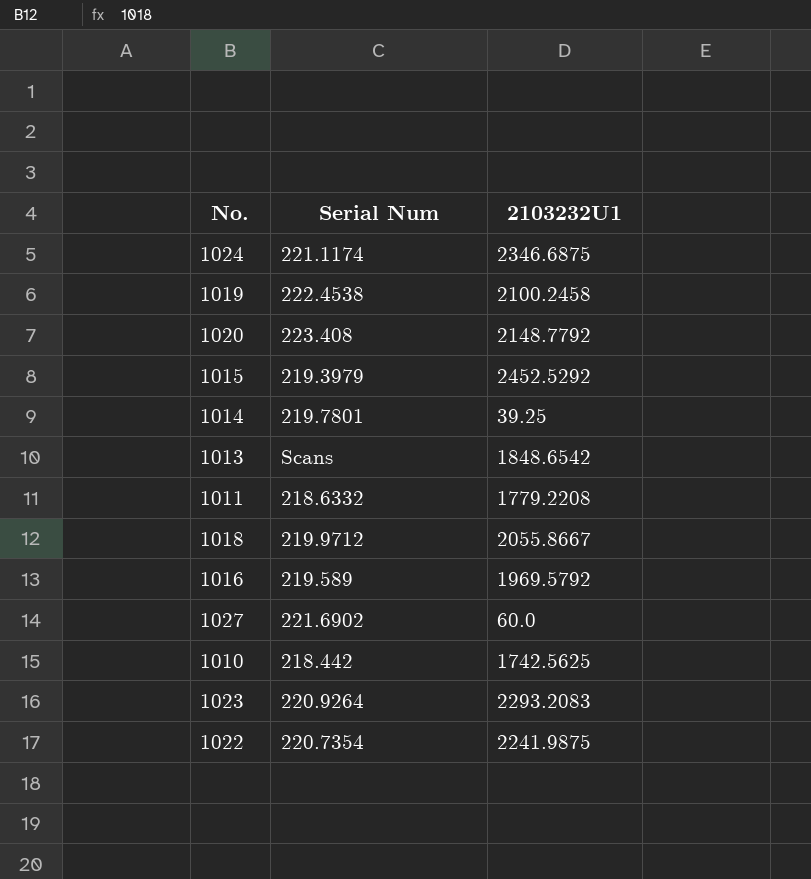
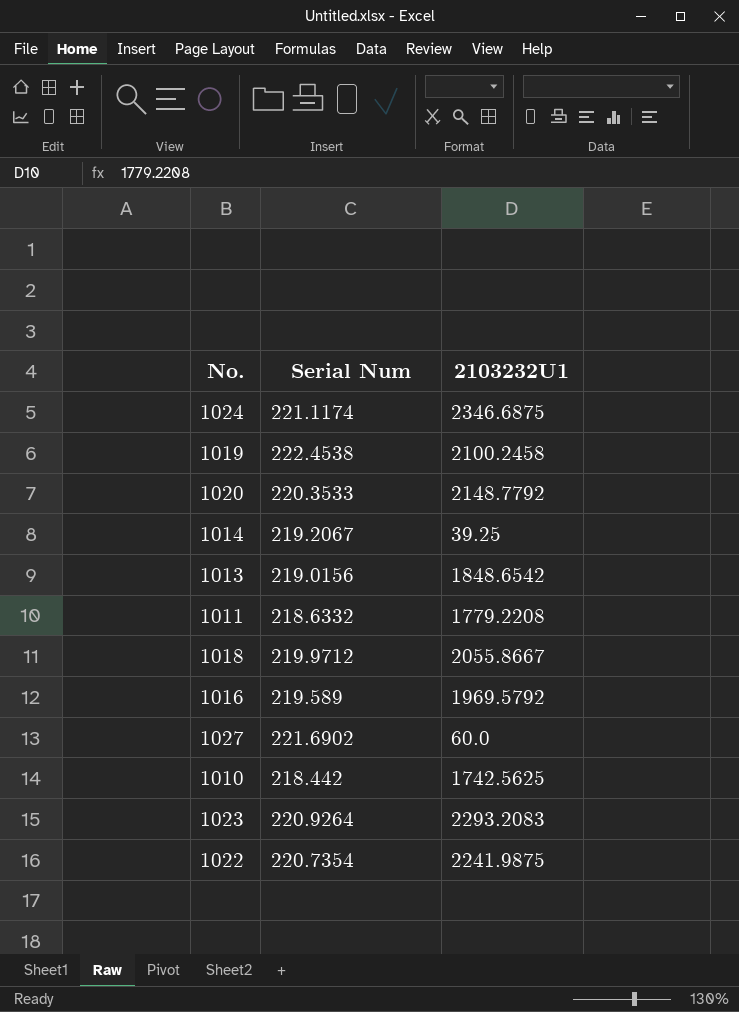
row 1015: 219.3979 | 2452.5292 -> none
1020 | Serial Num: 223.408 -> 220.3533
1014 | Serial Num: 219.7801 -> 219.2067
1013 | Serial Num: Scans -> 219.0156

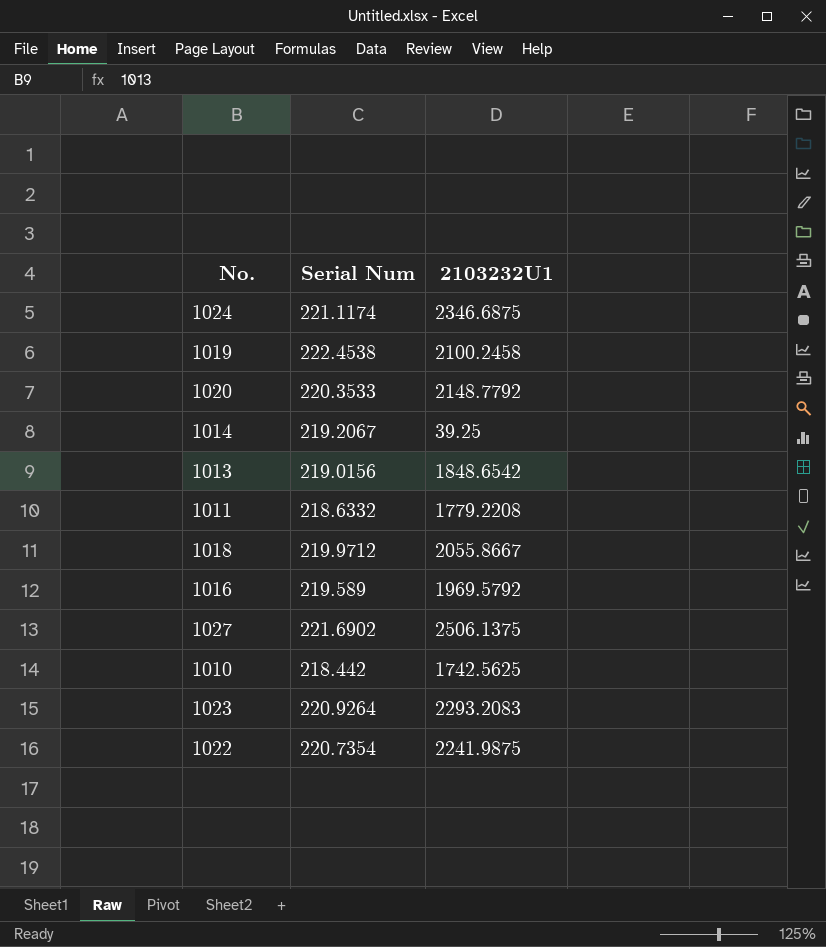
1027 | 2103232U1: 60.0 -> 2506.1375

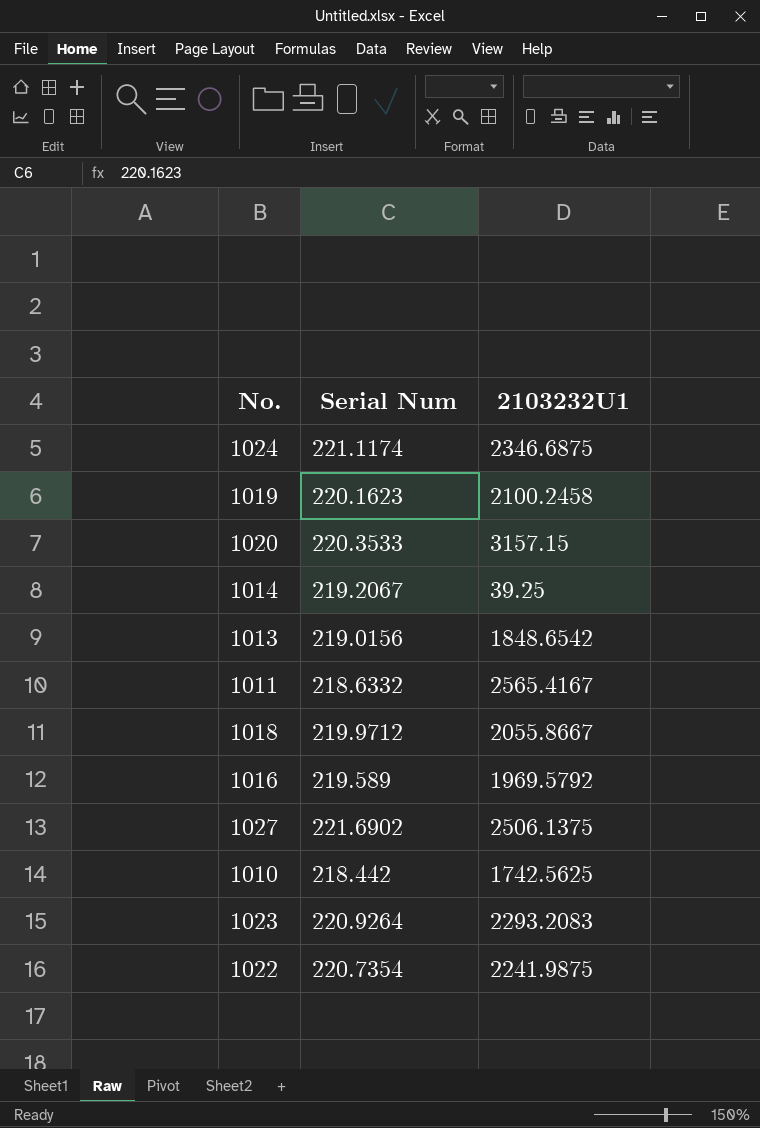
1019 | Serial Num: 222.4538 -> 220.1623
1020 | 2103232U1: 2148.7792 -> 3157.15
1011 | 2103232U1: 1779.2208 -> 2565.4167

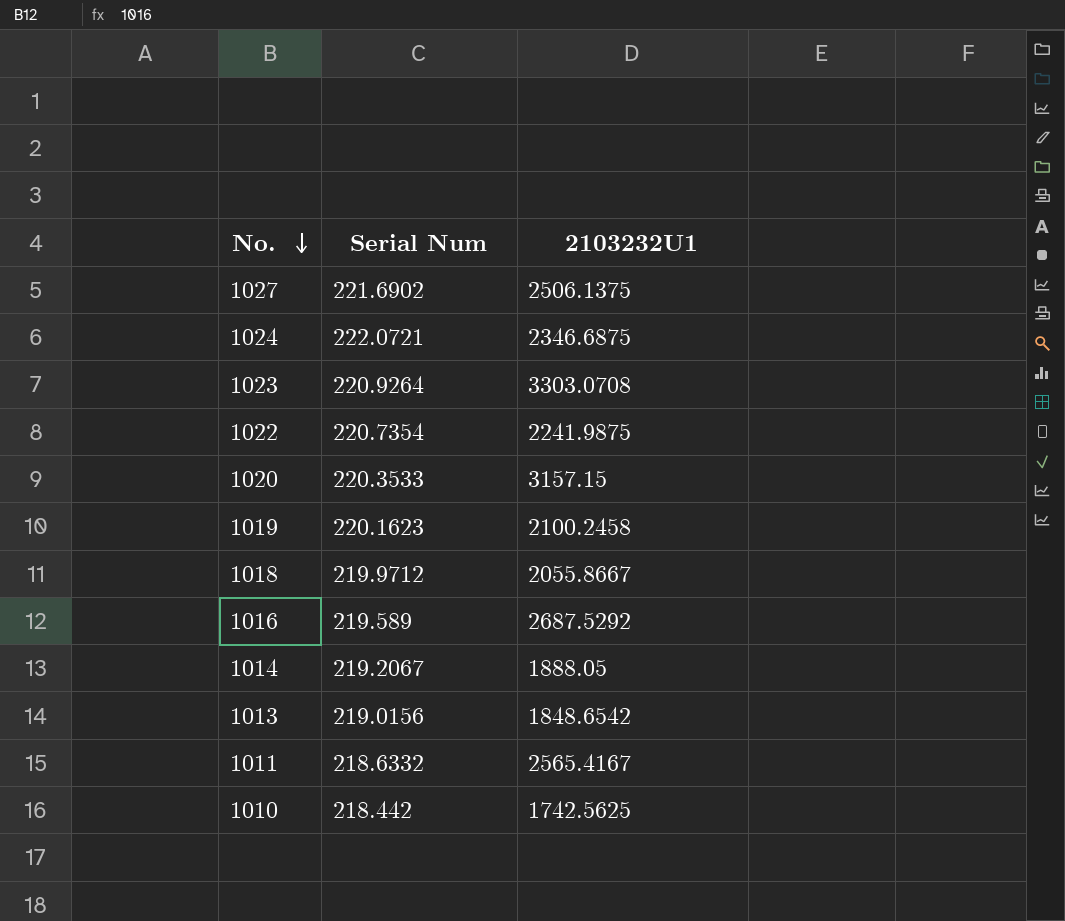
row order: none -> No. descending
1024 | Serial Num: 221.1174 -> 222.0721
1023 | 2103232U1: 2293.2083 -> 3303.0708
1016 | 2103232U1: 1969.5792 -> 2687.5292
1014 | 2103232U1: 39.25 -> 1888.05

